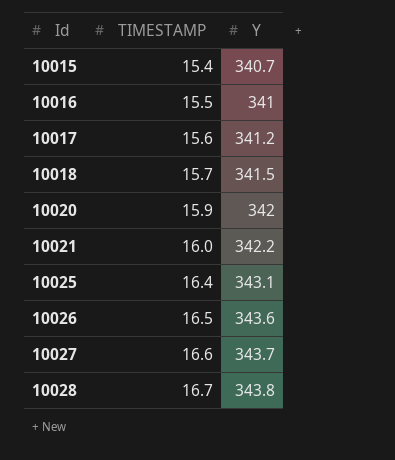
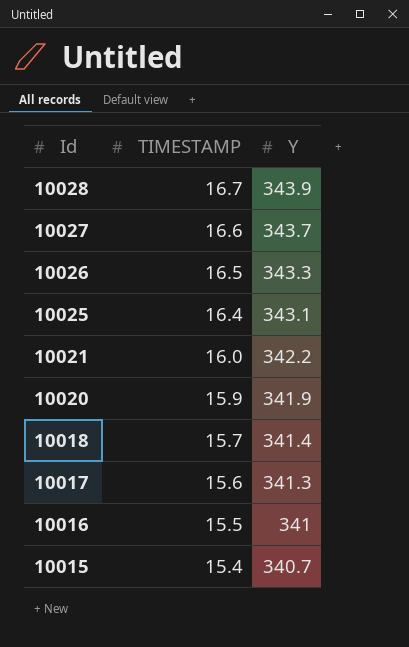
row order: Id ascending -> Id descending
10028 | Y: 343.8 -> 343.9
10026 | Y: 343.6 -> 343.3
10020 | Y: 342 -> 341.9
10018 | Y: 341.5 -> 341.4
10017 | Y: 341.2 -> 341.3

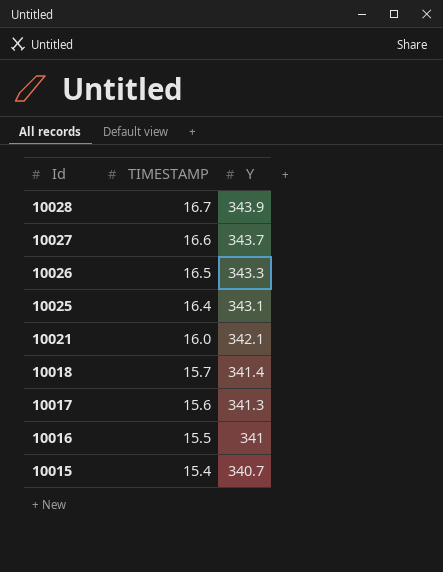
row 10020: 15.9 | 341.9 -> none
10021 | Y: 342.2 -> 342.1

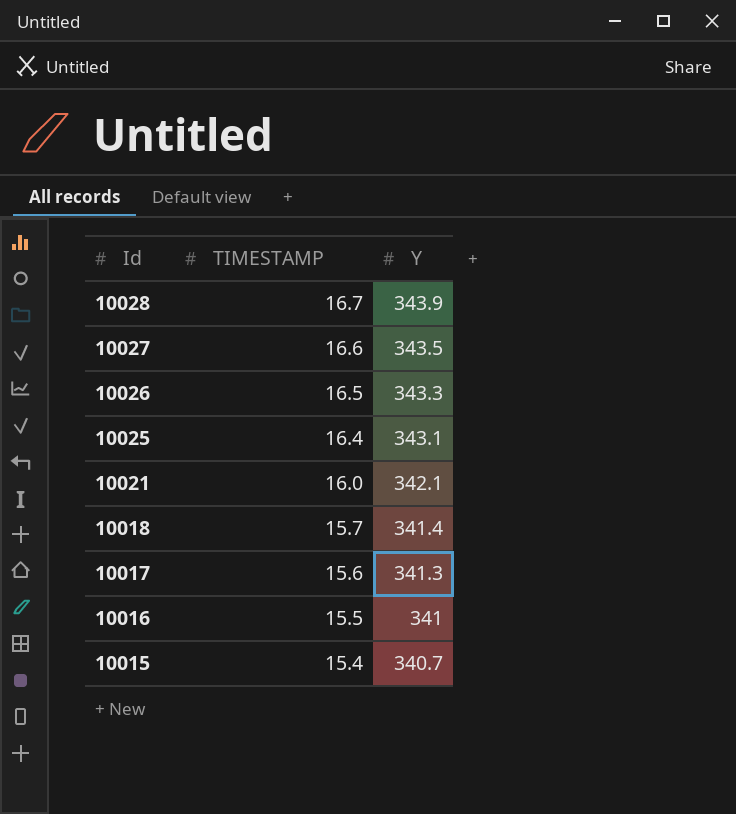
10027 | Y: 343.7 -> 343.5

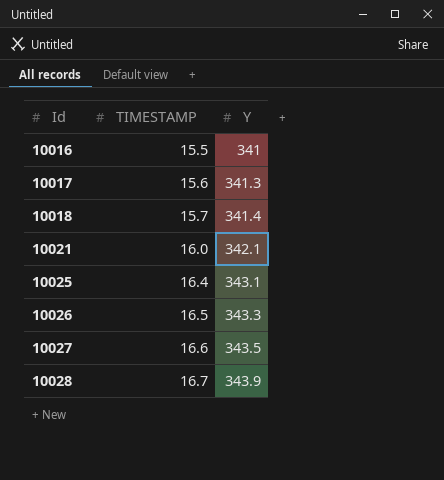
row order: Id descending -> Id ascending
row 10015: 15.4 | 340.7 -> none

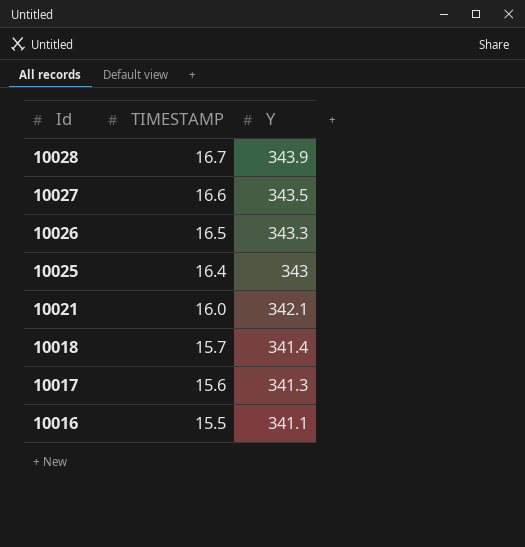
row order: Id ascending -> Id descending
10025 | Y: 343.1 -> 343
10016 | Y: 341 -> 341.1

